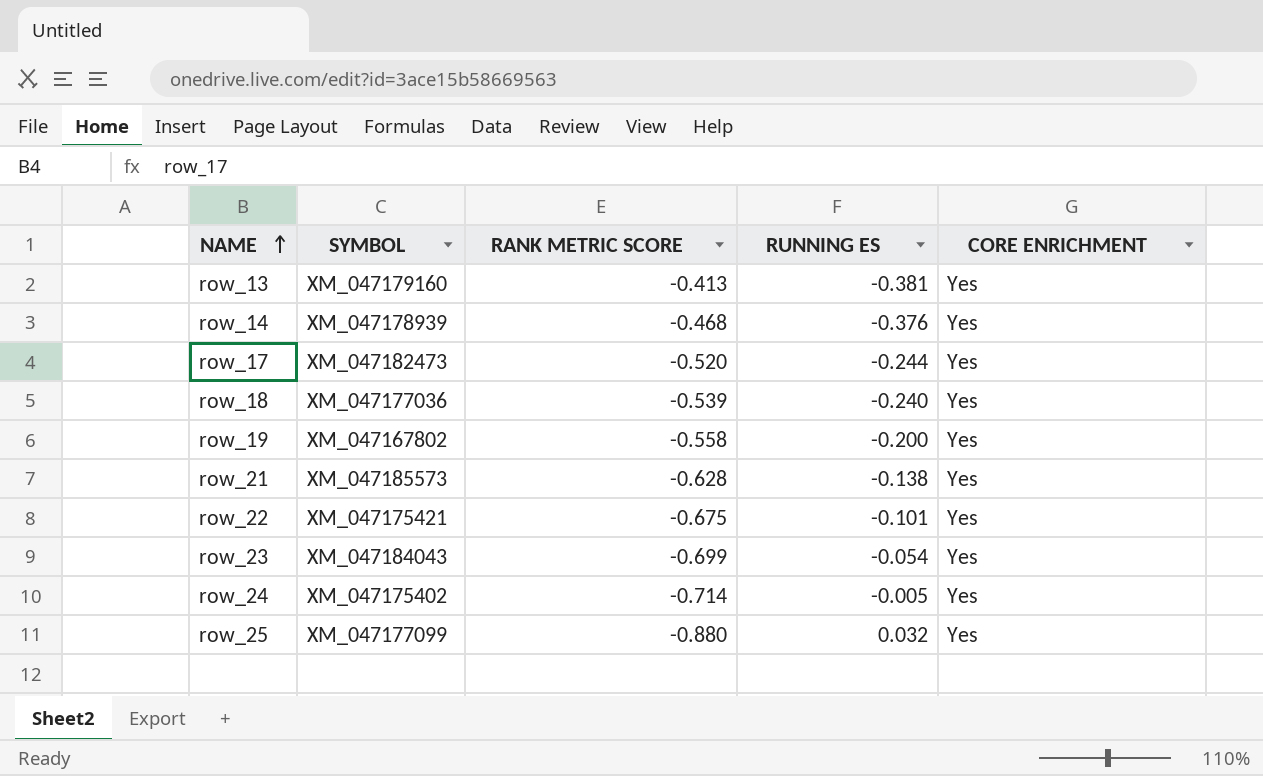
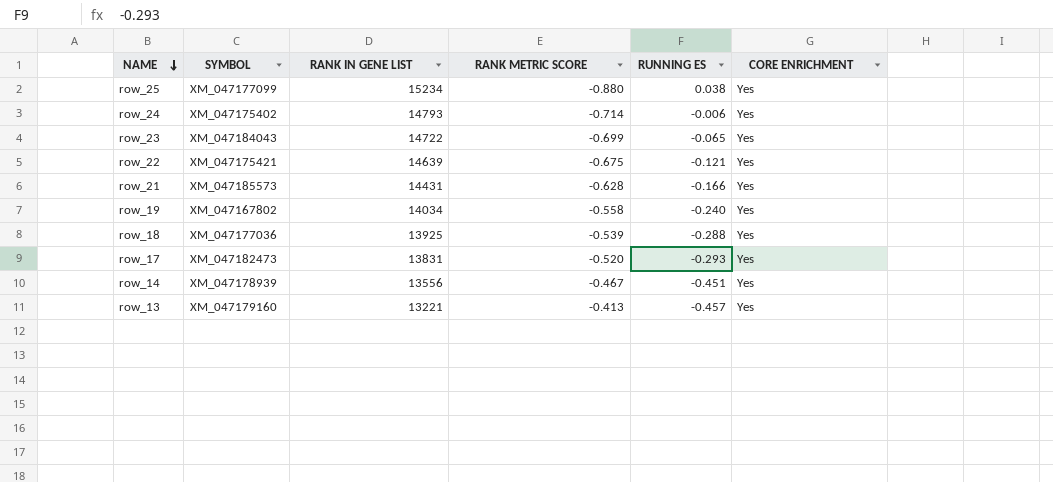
row order: NAME ascending -> NAME descending
column RANK IN GENE LIST | position: none -> 3
row_25 | RUNNING ES: 0.032 -> 0.038
row_24 | RUNNING ES: -0.005 -> -0.006
row_23 | RUNNING ES: -0.054 -> -0.065
row_22 | RUNNING ES: -0.101 -> -0.121
row_21 | RUNNING ES: -0.138 -> -0.166
row_19 | RUNNING ES: -0.200 -> -0.240
row_18 | RUNNING ES: -0.240 -> -0.288
row_17 | RUNNING ES: -0.244 -> -0.293
row_14 | RANK METRIC SCORE: -0.468 -> -0.467
row_14 | RUNNING ES: -0.376 -> -0.451
row_13 | RUNNING ES: -0.381 -> -0.457

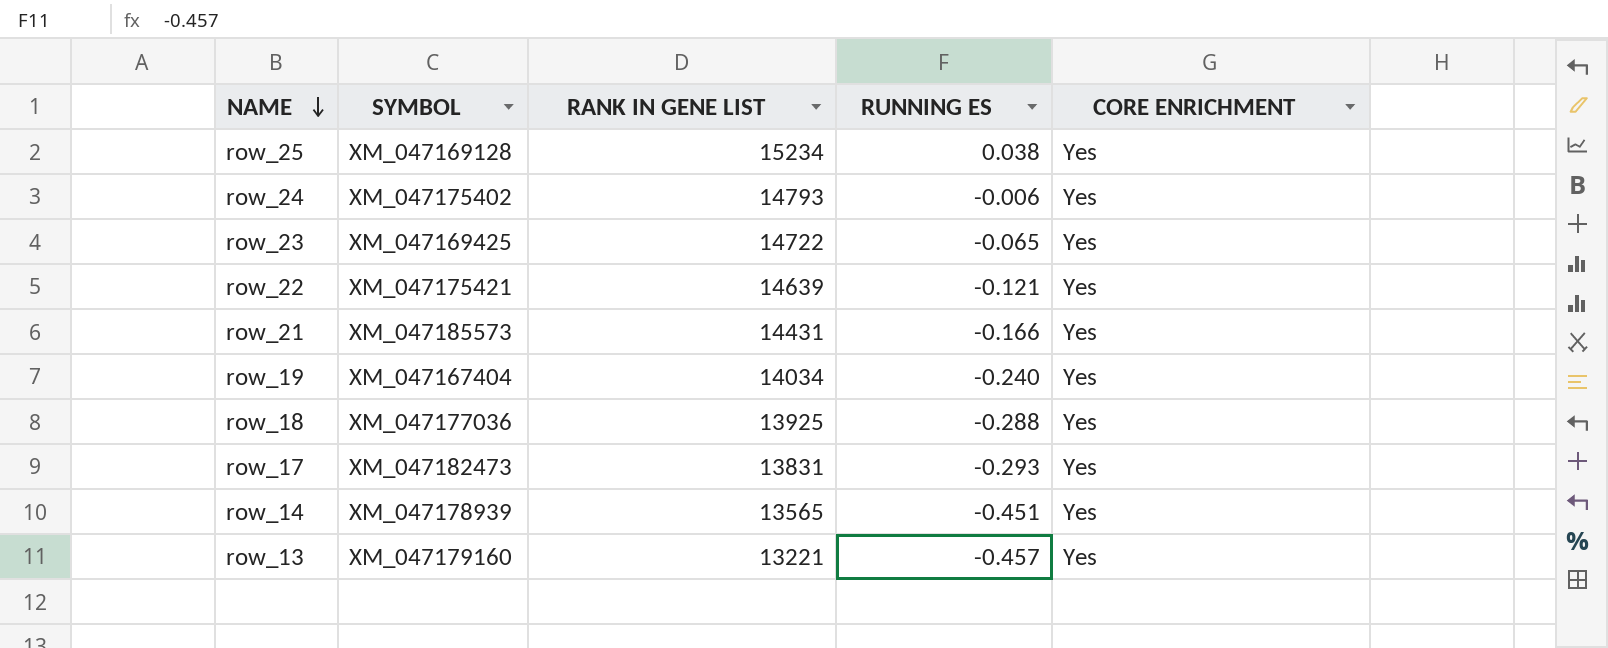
column RANK METRIC SCORE | position: 4 -> none
row_25 | SYMBOL: XM_047177099 -> XM_047169128
row_23 | SYMBOL: XM_047184043 -> XM_047169425
row_19 | SYMBOL: XM_047167802 -> XM_047167404
row_14 | RANK IN GENE LIST: 13556 -> 13565

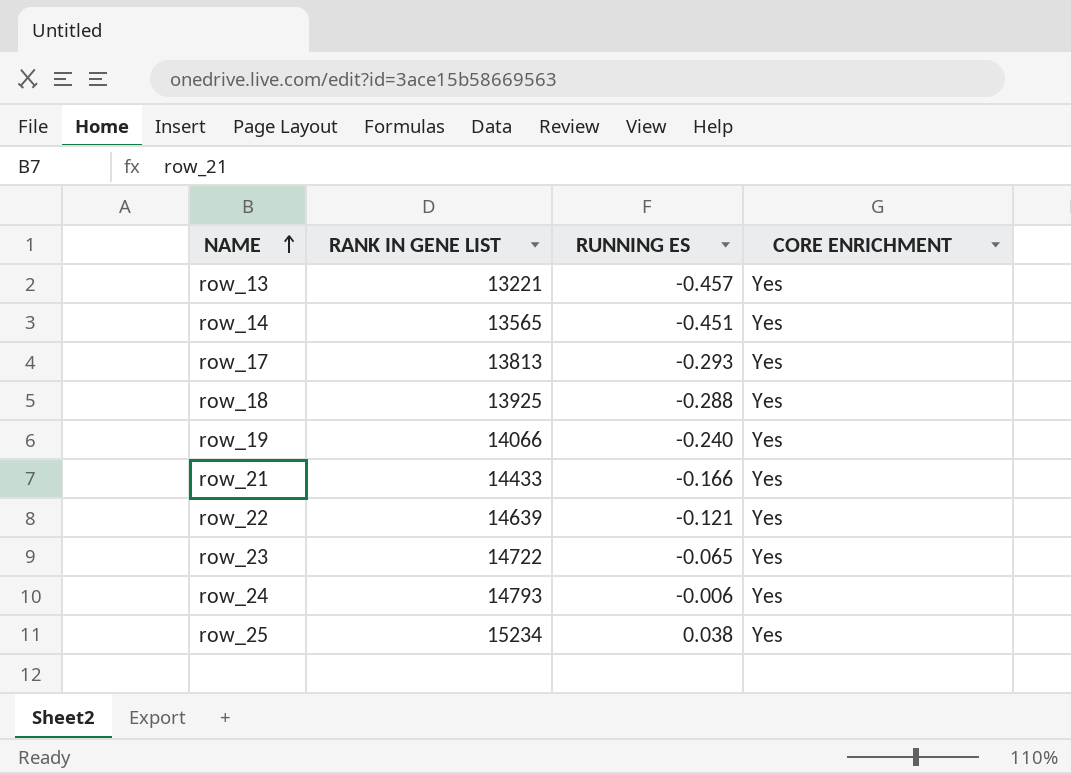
row order: NAME descending -> NAME ascending
column SYMBOL | position: 2 -> none
row_17 | RANK IN GENE LIST: 13831 -> 13813
row_19 | RANK IN GENE LIST: 14034 -> 14066
row_21 | RANK IN GENE LIST: 14431 -> 14433

